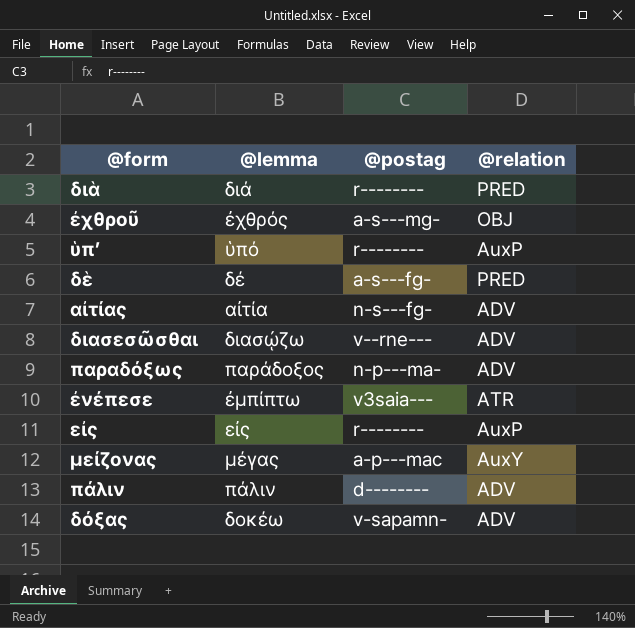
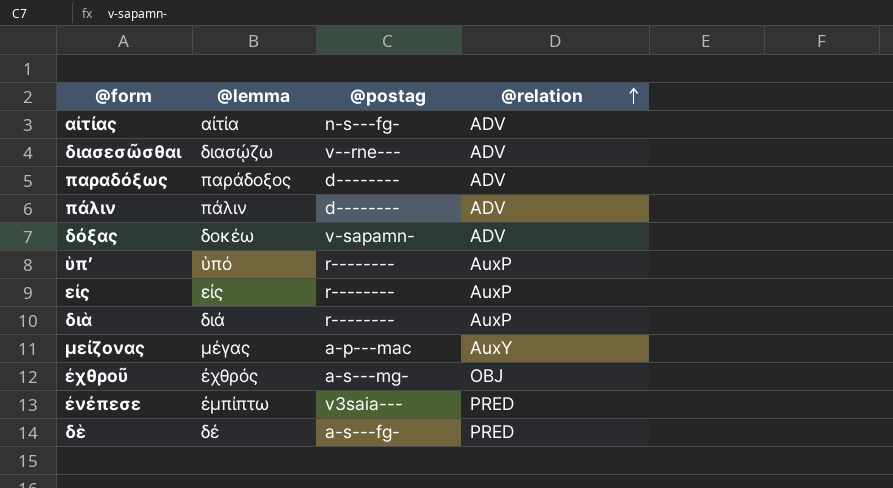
row order: none -> @relation ascending
παραδόξως | @postag: n-p---ma- -> d--------
διὰ | @relation: PRED -> AuxP
ἐνέπεσε | @relation: ATR -> PRED

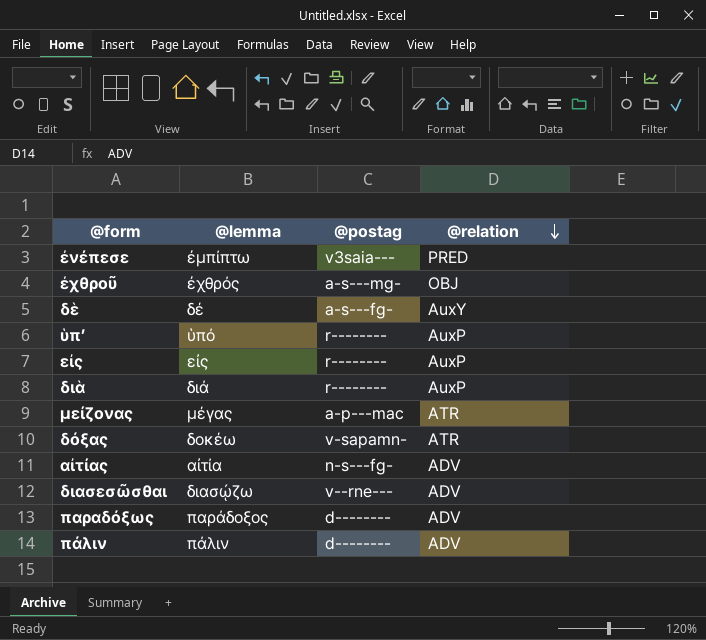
row order: @relation ascending -> @relation descending
δὲ | @relation: PRED -> AuxY
μείζονας | @relation: AuxY -> ATR
δόξας | @relation: ADV -> ATR

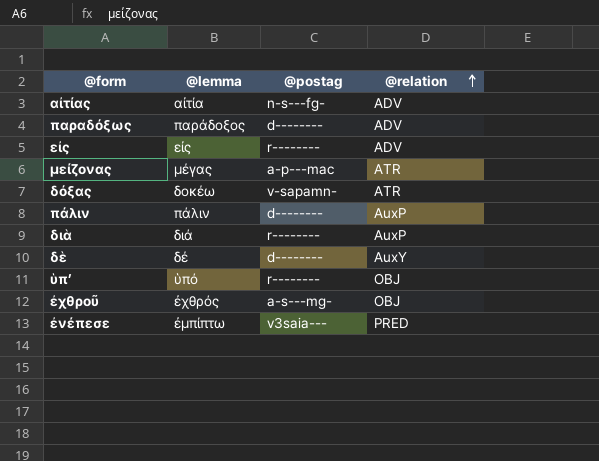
row order: @relation descending -> @relation ascending
row διασεσῶσθαι: διασῴζω | v--rne--- | ADV -> none
εἰς | @relation: AuxP -> ADV
πάλιν | @relation: ADV -> AuxP
δὲ | @postag: a-s---fg- -> d--------
ὑπʼ | @relation: AuxP -> OBJ

